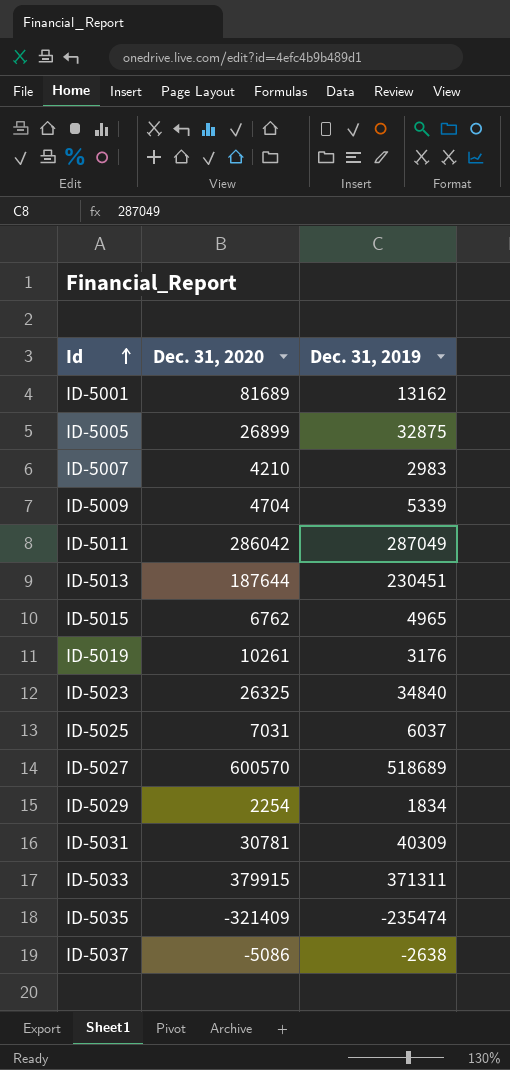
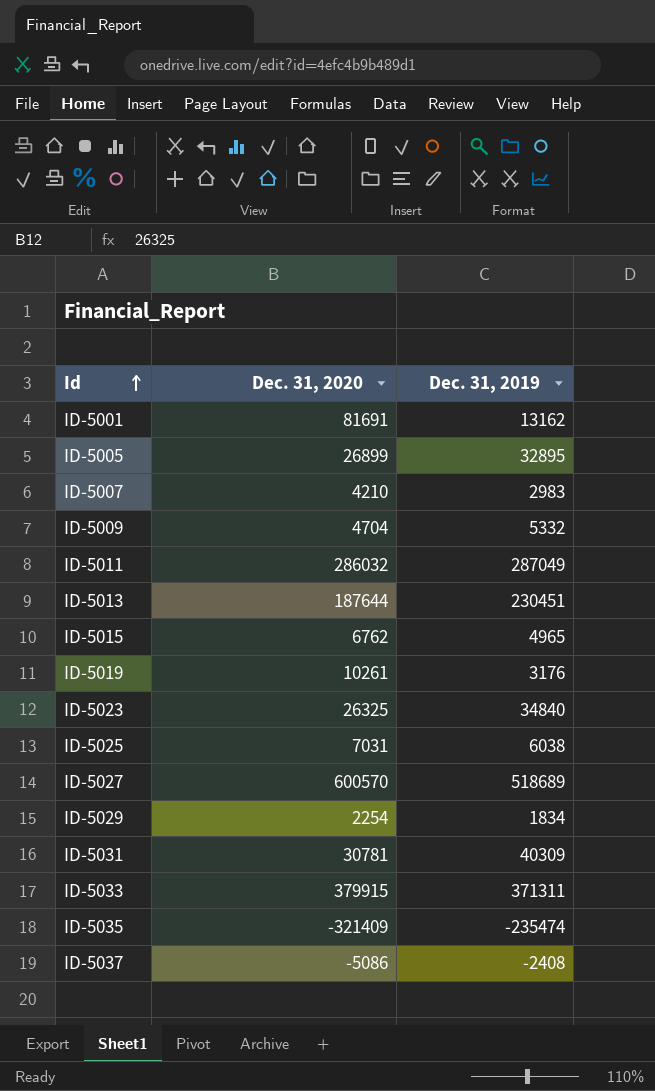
ID-5001 | Dec. 31, 2020: 81689 -> 81691
ID-5005 | Dec. 31, 2019: 32875 -> 32895
ID-5009 | Dec. 31, 2019: 5339 -> 5332
ID-5011 | Dec. 31, 2020: 286042 -> 286032
ID-5025 | Dec. 31, 2019: 6037 -> 6038
ID-5037 | Dec. 31, 2019: -2638 -> -2408

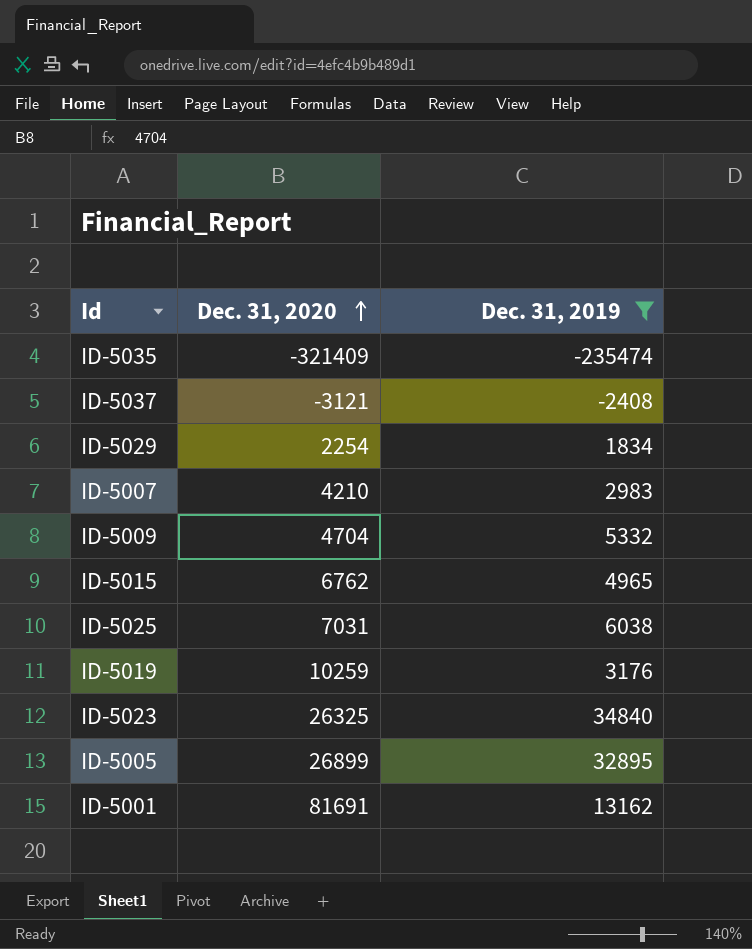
filter: none -> Dec. 31, 2019 <= 34840
row order: Id ascending -> Dec. 31, 2020 ascending
ID-5037 | Dec. 31, 2020: -5086 -> -3121
ID-5019 | Dec. 31, 2020: 10261 -> 10259

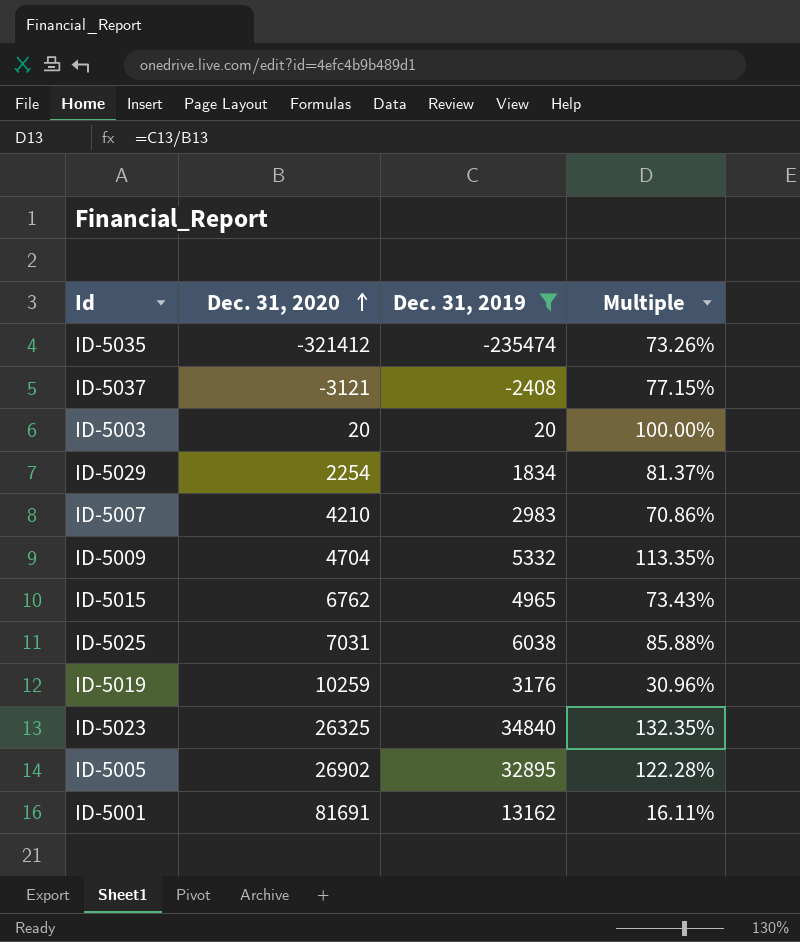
column Multiple | formula: none -> [Dec. 31, 2019] / [Dec. 31, 2020]
ID-5035 | Dec. 31, 2020: -321409 -> -321412
row ID-5003: none -> 20 | 20 | 100.00%
ID-5005 | Dec. 31, 2020: 26899 -> 26902

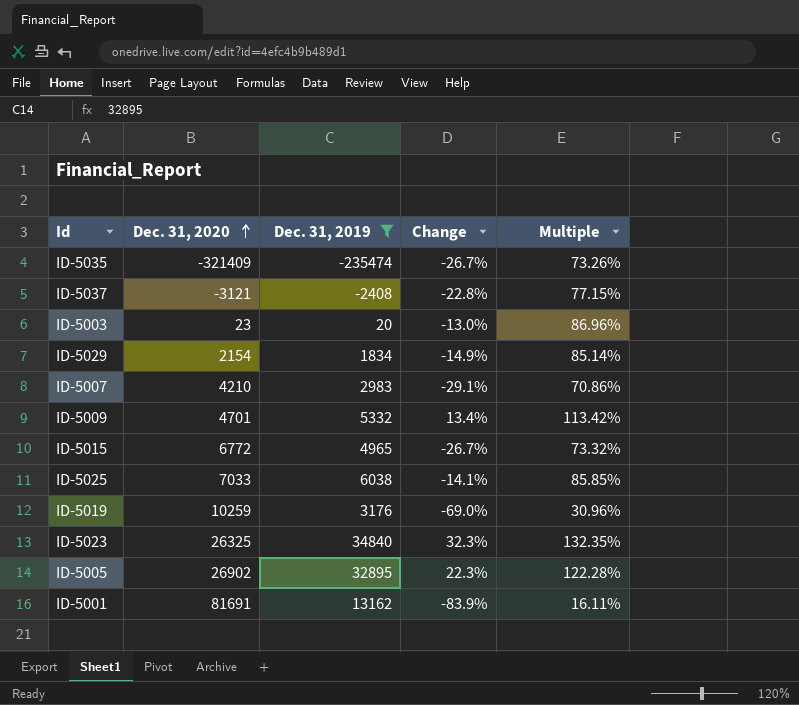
column Change | formula: none -> ([Dec. 31, 2019] - [Dec. 31, 2020]) / [Dec. 31, 2020]
ID-5035 | Dec. 31, 2020: -321412 -> -321409
ID-5003 | Dec. 31, 2020: 20 -> 23
ID-5003 | Multiple: 100.00% -> 86.96%
ID-5029 | Dec. 31, 2020: 2254 -> 2154
ID-5029 | Multiple: 81.37% -> 85.14%
ID-5009 | Dec. 31, 2020: 4704 -> 4701
ID-5009 | Multiple: 113.35% -> 113.42%
ID-5015 | Dec. 31, 2020: 6762 -> 6772
ID-5015 | Multiple: 73.43% -> 73.32%
ID-5025 | Dec. 31, 2020: 7031 -> 7033
ID-5025 | Multiple: 85.88% -> 85.85%

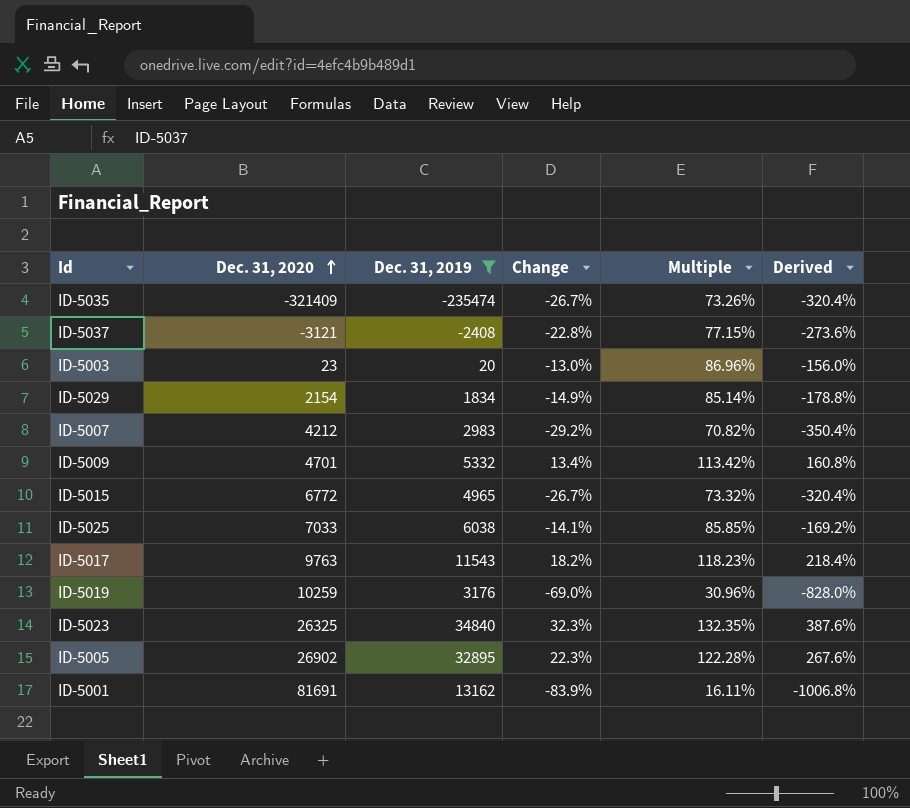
column Derived | formula: none -> [Change] * 12
ID-5007 | Dec. 31, 2020: 4210 -> 4212
ID-5007 | Change: -29.1% -> -29.2%
ID-5007 | Multiple: 70.86% -> 70.82%
row ID-5017: none -> 9763 | 11543 | 18.2% | 118.23% | 218.4%

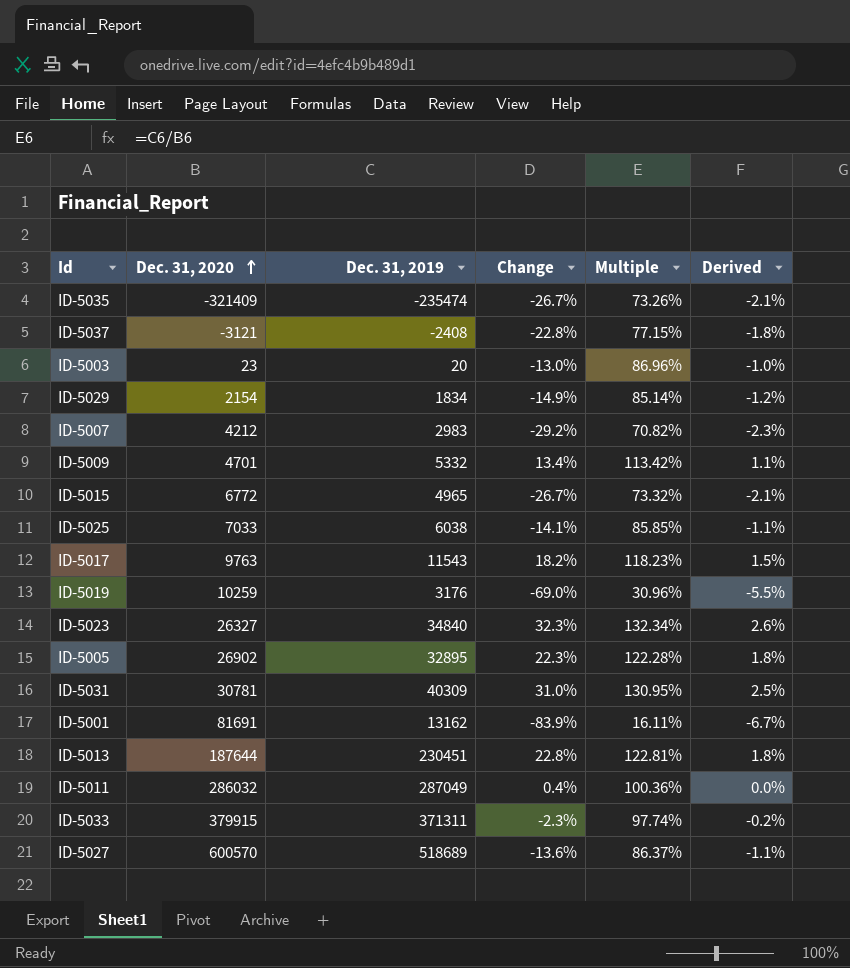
filter: Dec. 31, 2019 <= 34840 -> none
column Derived | formula: [Change] * 12 -> [Change] * 0.08
ID-5023 | Dec. 31, 2020: 26325 -> 26327
ID-5023 | Multiple: 132.35% -> 132.34%

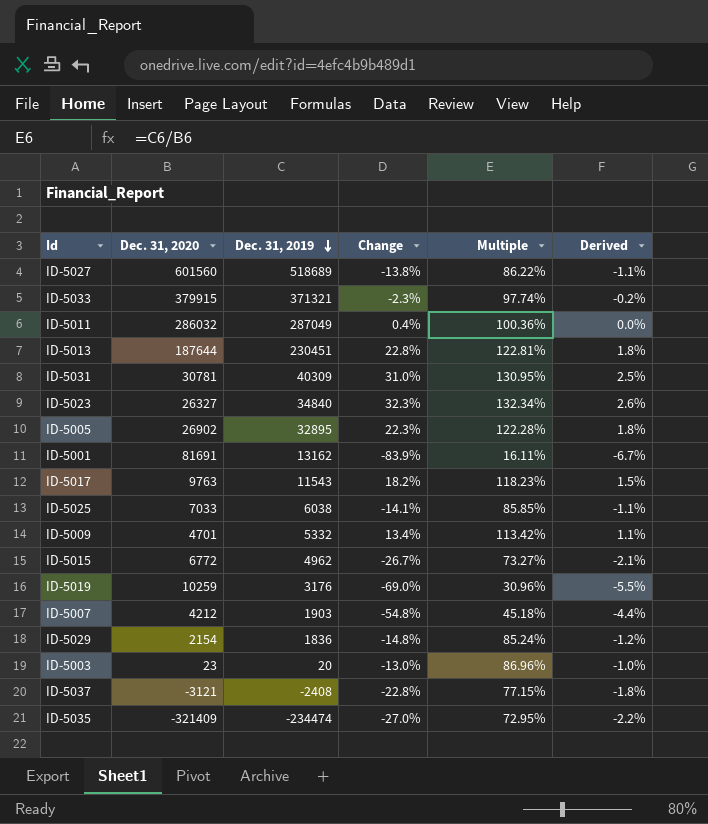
row order: Dec. 31, 2020 ascending -> Dec. 31, 2019 descending
ID-5027 | Dec. 31, 2020: 600570 -> 601560
ID-5027 | Change: -13.6% -> -13.8%
ID-5027 | Multiple: 86.37% -> 86.22%
ID-5033 | Dec. 31, 2019: 371311 -> 371321
ID-5015 | Dec. 31, 2019: 4965 -> 4962
ID-5015 | Multiple: 73.32% -> 73.27%
ID-5007 | Dec. 31, 2019: 2983 -> 1903
ID-5007 | Change: -29.2% -> -54.8%
ID-5007 | Multiple: 70.82% -> 45.18%
ID-5007 | Derived: -2.3% -> -4.4%
ID-5029 | Dec. 31, 2019: 1834 -> 1836
ID-5029 | Change: -14.9% -> -14.8%
ID-5029 | Multiple: 85.14% -> 85.24%
ID-5035 | Dec. 31, 2019: -235474 -> -234474
ID-5035 | Change: -26.7% -> -27.0%
ID-5035 | Multiple: 73.26% -> 72.95%
ID-5035 | Derived: -2.1% -> -2.2%

